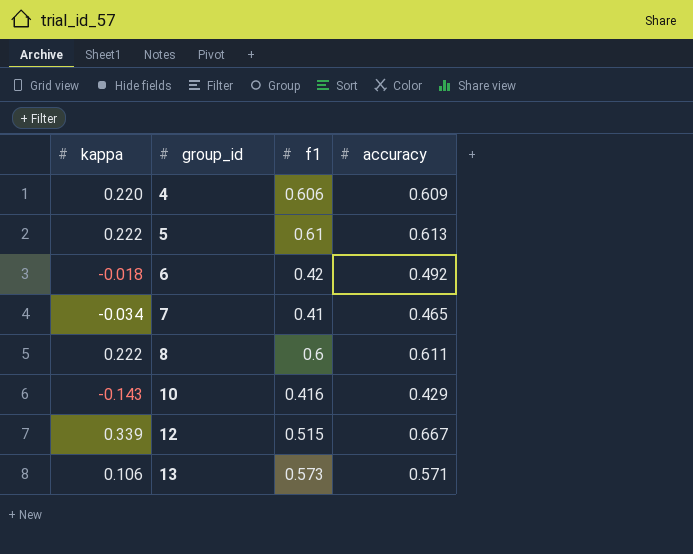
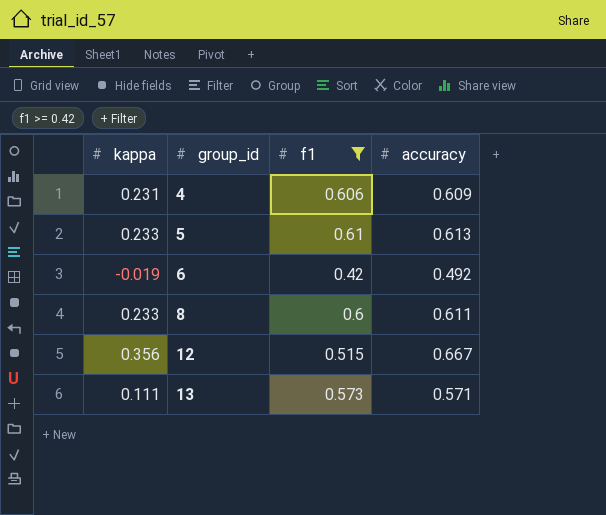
filter: none -> f1 >= 0.42
4 | kappa: 0.220 -> 0.231
5 | kappa: 0.222 -> 0.233
6 | kappa: -0.018 -> -0.019
8 | kappa: 0.222 -> 0.233
12 | kappa: 0.339 -> 0.356
13 | kappa: 0.106 -> 0.111

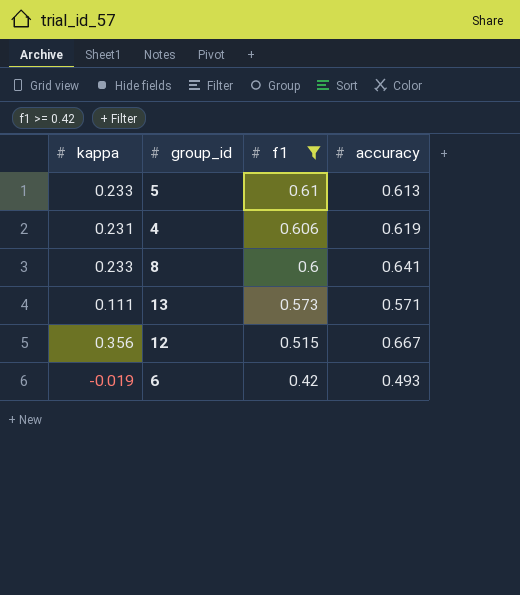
row order: group_id ascending -> f1 descending
4 | accuracy: 0.609 -> 0.619
8 | accuracy: 0.611 -> 0.641
6 | accuracy: 0.492 -> 0.493

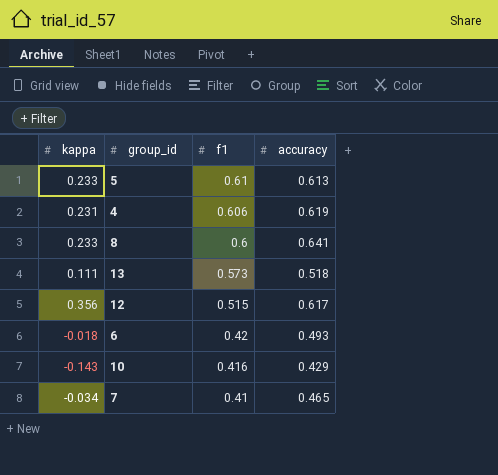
filter: f1 >= 0.42 -> none
13 | accuracy: 0.571 -> 0.518
12 | accuracy: 0.667 -> 0.617
6 | kappa: -0.019 -> -0.018

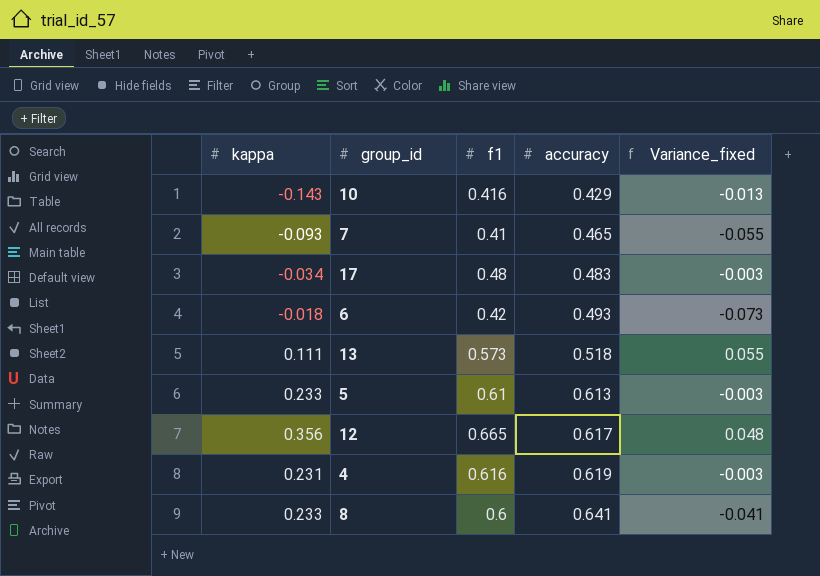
row order: f1 descending -> accuracy ascending
column Variance_fixed | formula: none -> [f1] - [accuracy]
7 | kappa: -0.034 -> -0.093
row 17: none -> -0.034 | 0.48 | 0.483 | -0.003
12 | f1: 0.515 -> 0.665
4 | f1: 0.606 -> 0.616

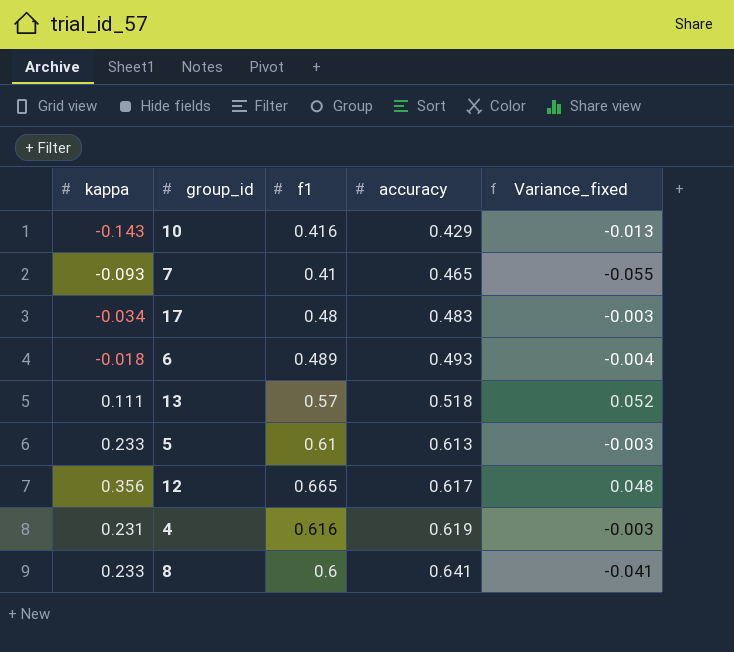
6 | f1: 0.42 -> 0.489
6 | Variance_fixed: -0.073 -> -0.004
13 | f1: 0.573 -> 0.57
13 | Variance_fixed: 0.055 -> 0.052

